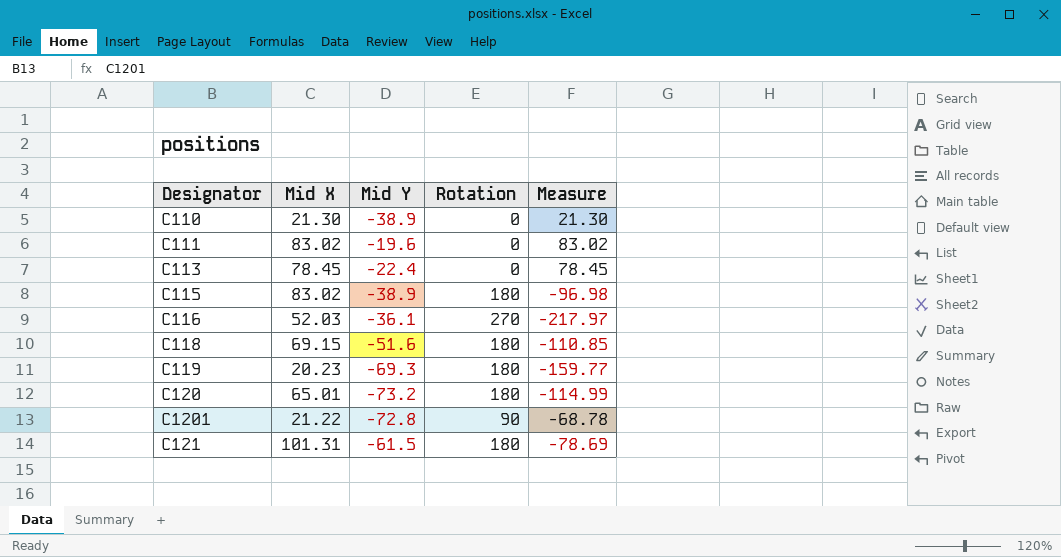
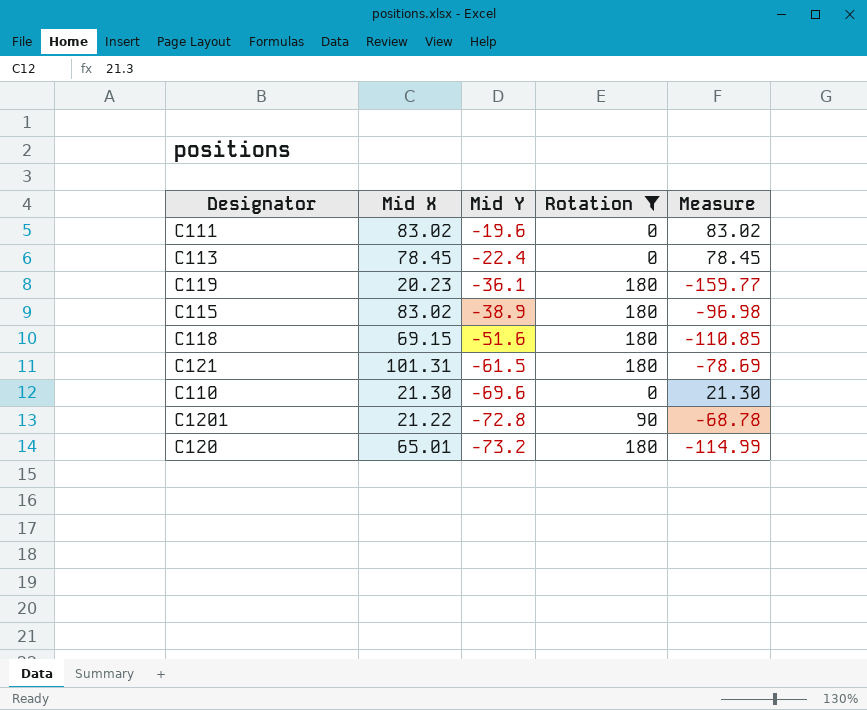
filter: none -> Rotation != 270
row order: none -> Mid Y descending
C119 | Mid Y: -69.3 -> -36.1
C110 | Mid Y: -38.9 -> -69.6

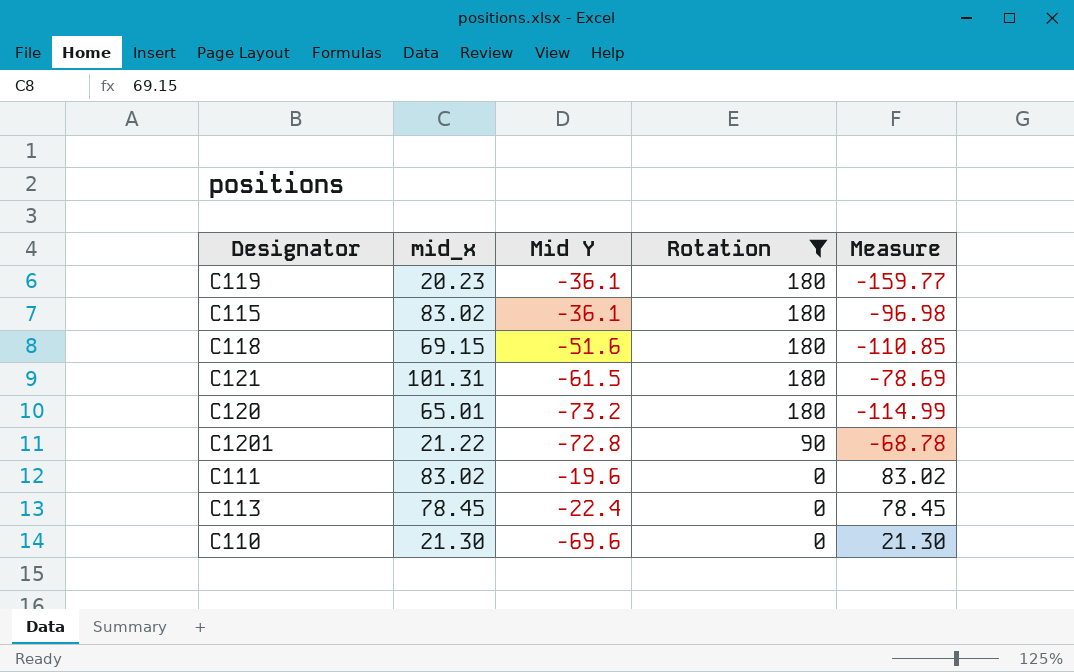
row order: Mid Y descending -> Rotation descending
column name: Mid X -> mid_x
C115 | Mid Y: -38.9 -> -36.1

